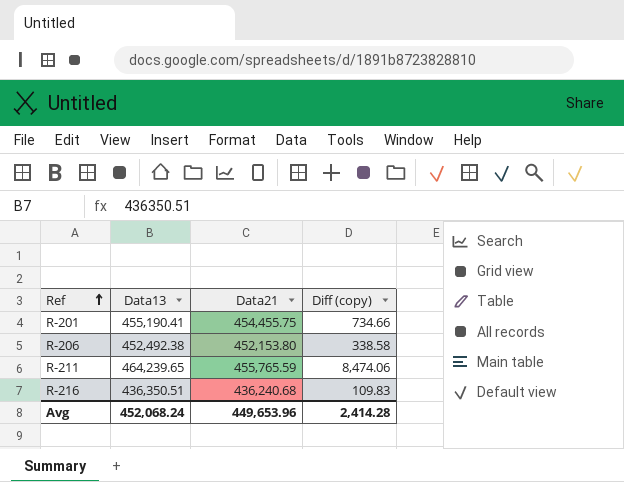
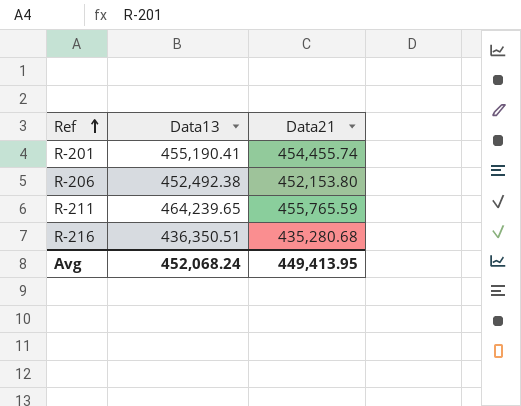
column Diff (copy) | formula: [Data13] - [Data21] -> none
R-201 | Data21: 454,455.75 -> 454,455.74
R-216 | Data21: 436,240.68 -> 435,280.68
Avg | Data21: 449,653.96 -> 449,413.95

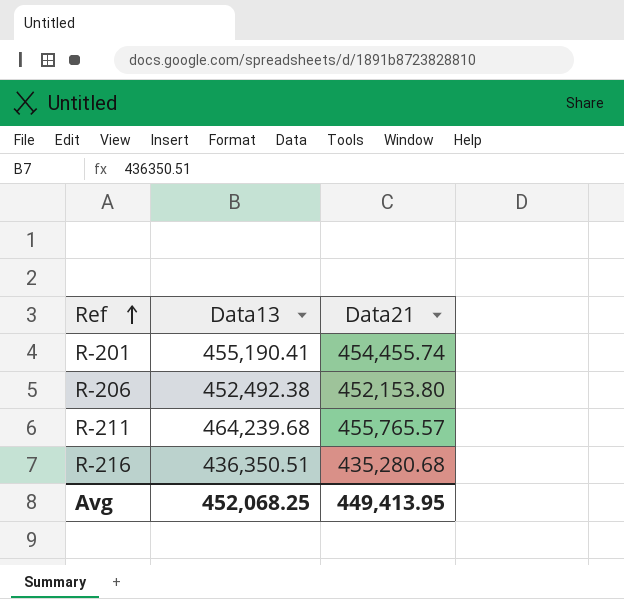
R-211 | Data13: 464,239.65 -> 464,239.68
R-211 | Data21: 455,765.59 -> 455,765.57
Avg | Data13: 452,068.24 -> 452,068.25

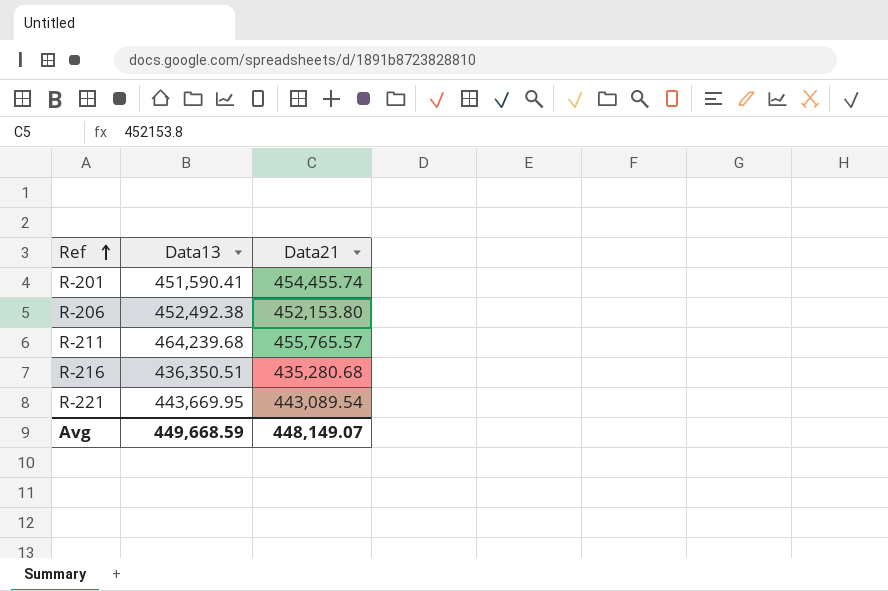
R-201 | Data13: 455,190.41 -> 451,590.41
row R-221: none -> 443,669.95 | 443,089.54
Avg | Data13: 452,068.25 -> 449,668.59
Avg | Data21: 449,413.95 -> 448,149.07

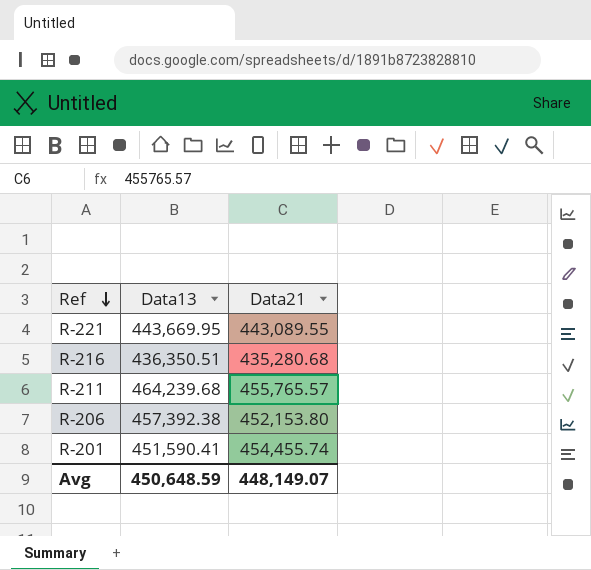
row order: Ref ascending -> Ref descending
R-221 | Data21: 443,089.54 -> 443,089.55
R-206 | Data13: 452,492.38 -> 457,392.38
Avg | Data13: 449,668.59 -> 450,648.59

